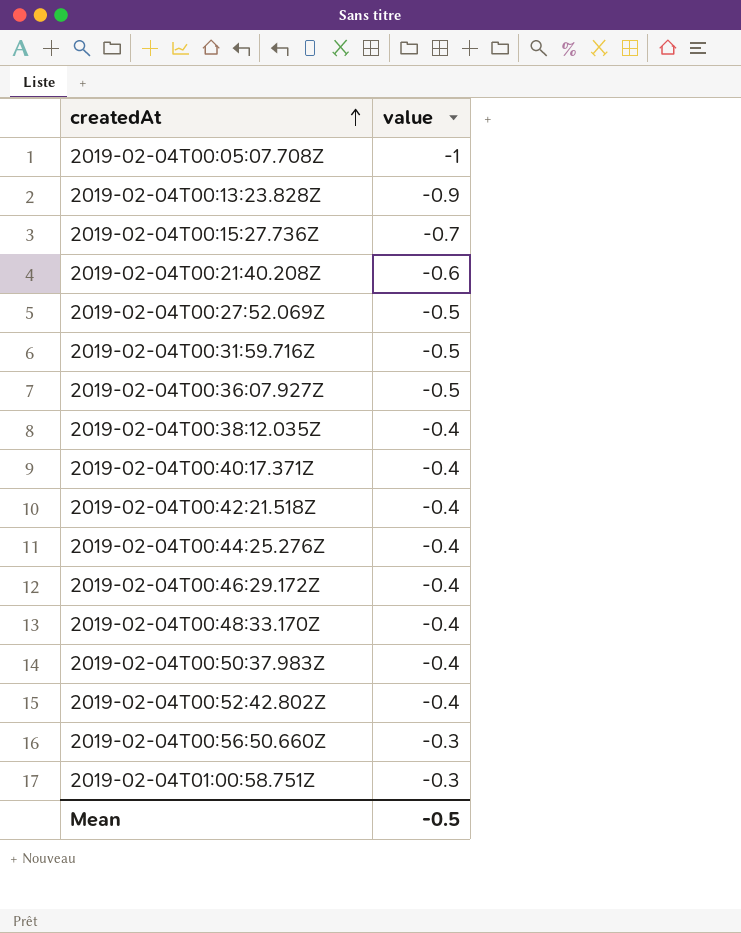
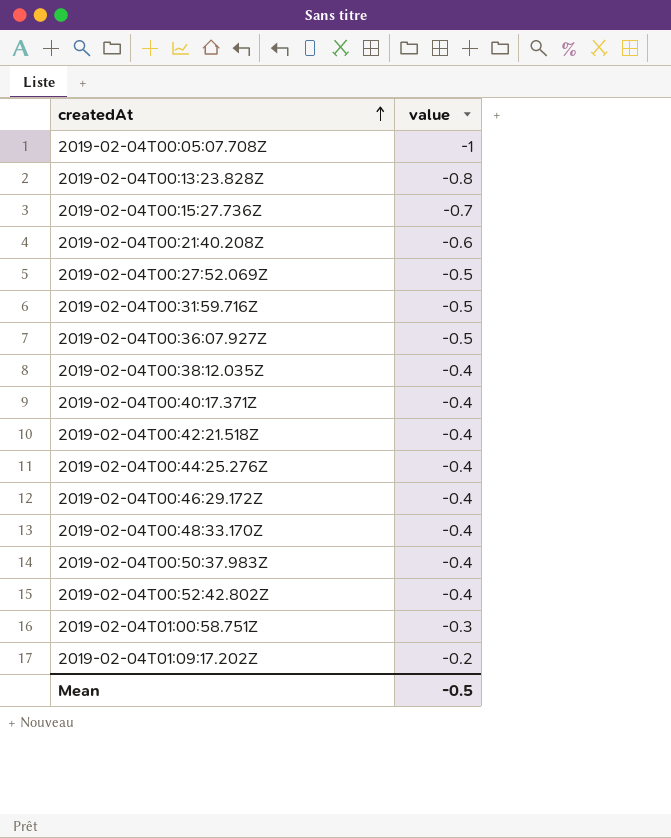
row 2019-02-04T00:56:50.660Z: -0.3 -> none
2019-02-04T00:13:23.828Z | value: -0.9 -> -0.8
row 2019-02-04T01:09:17.202Z: none -> -0.2

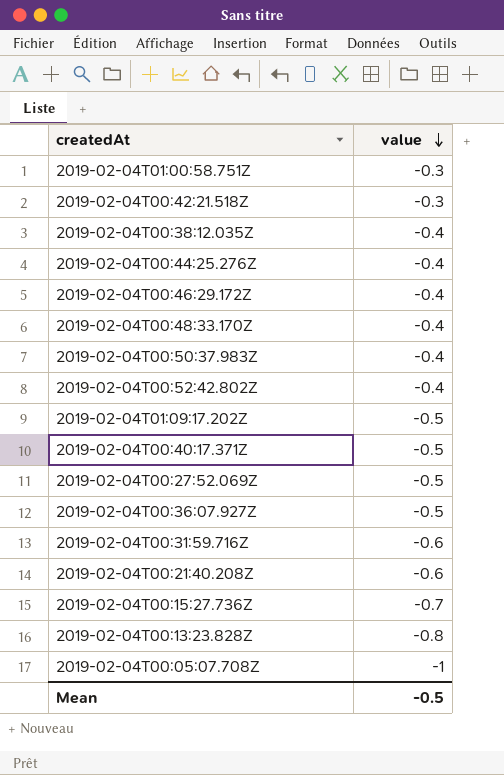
row order: createdAt ascending -> value descending
2019-02-04T00:42:21.518Z | value: -0.4 -> -0.3
2019-02-04T01:09:17.202Z | value: -0.2 -> -0.5
2019-02-04T00:40:17.371Z | value: -0.4 -> -0.5
2019-02-04T00:31:59.716Z | value: -0.5 -> -0.6

